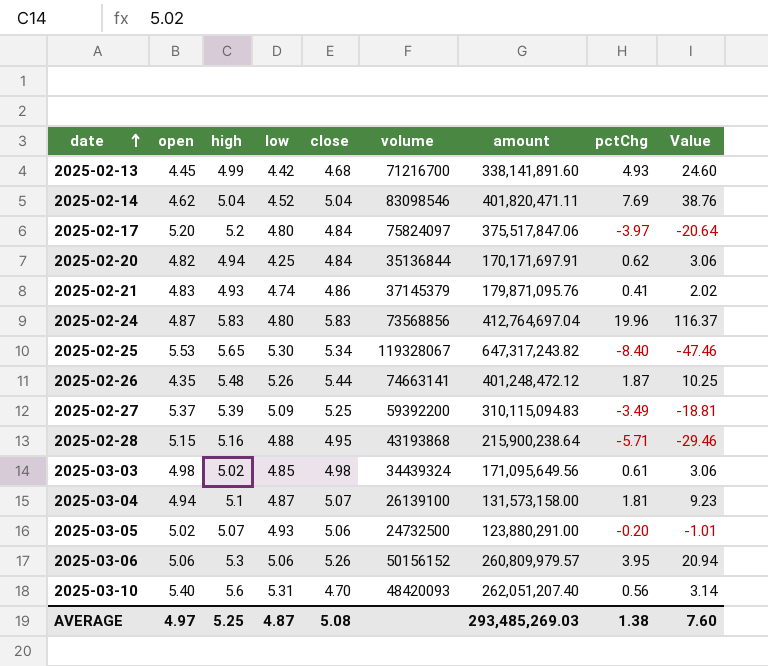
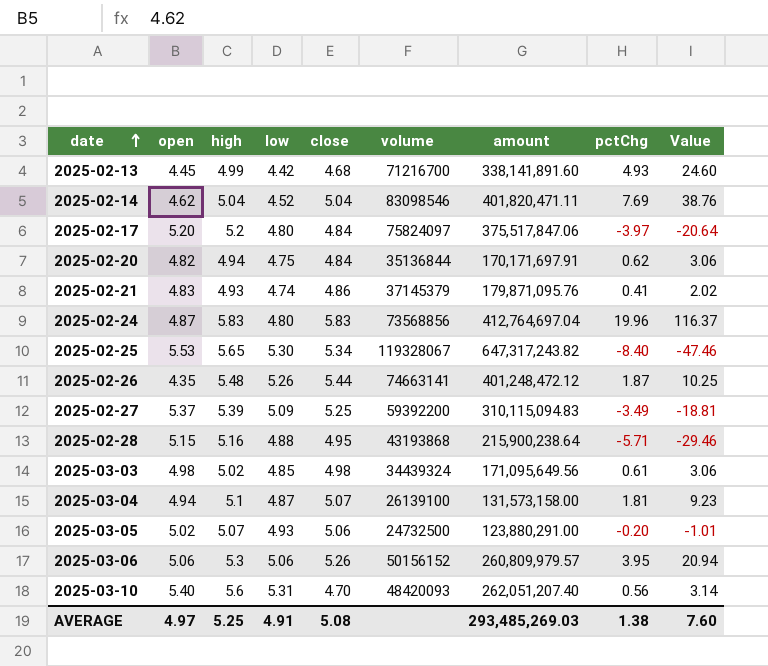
2025-02-20 | low: 4.25 -> 4.75
AVERAGE | low: 4.87 -> 4.91

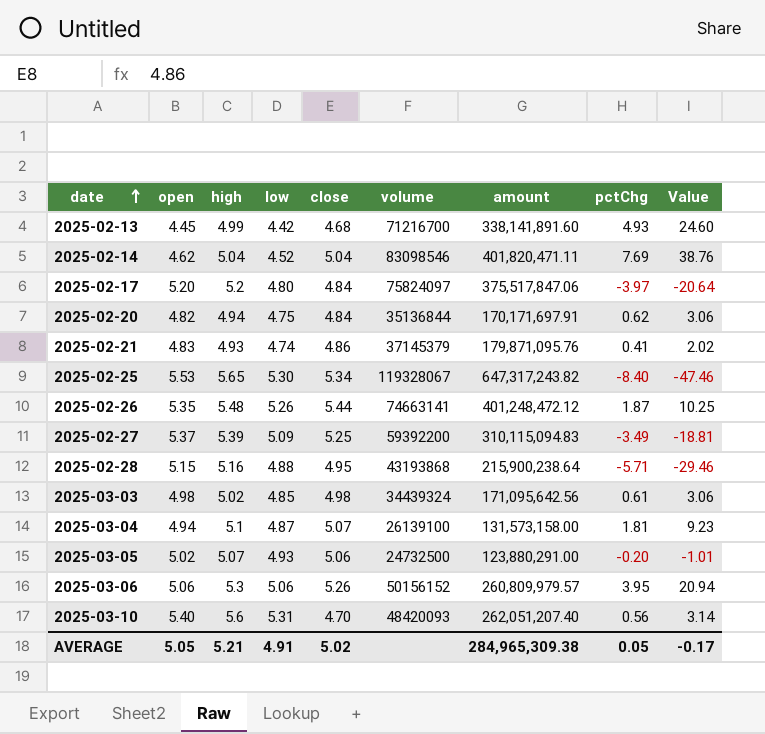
row 2025-02-24: 4.87 | 5.83 | 4.80 | 5.83 | 73568856 | 412,764,697.04 | 19.96 | 116.37 -> none
2025-02-26 | open: 4.35 -> 5.35
2025-03-03 | amount: 171,095,649.56 -> 171,095,642.56
AVERAGE | open: 4.97 -> 5.05
AVERAGE | high: 5.25 -> 5.21
AVERAGE | close: 5.08 -> 5.02
AVERAGE | amount: 293,485,269.03 -> 284,965,309.38
AVERAGE | pctChg: 1.38 -> 0.05
AVERAGE | Value: 7.60 -> -0.17

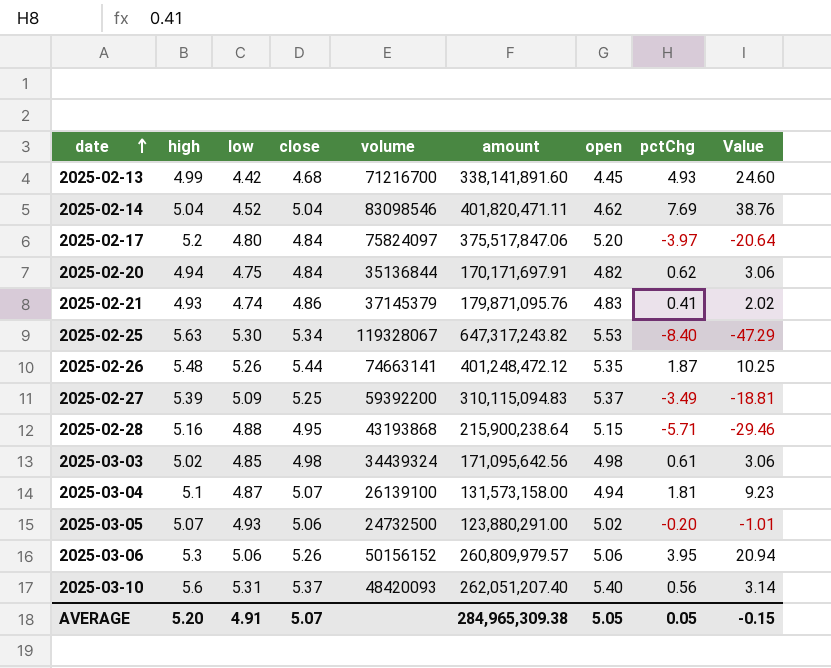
column open | position: 2 -> 7
2025-02-25 | high: 5.65 -> 5.63
2025-02-25 | Value: -47.46 -> -47.29
2025-03-10 | close: 4.70 -> 5.37
AVERAGE | high: 5.21 -> 5.20
AVERAGE | close: 5.02 -> 5.07
AVERAGE | Value: -0.17 -> -0.15

